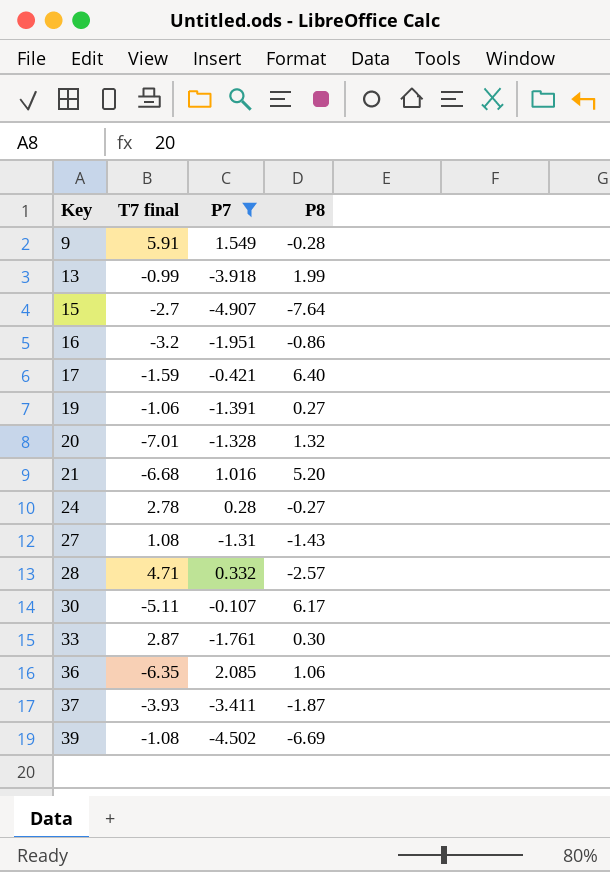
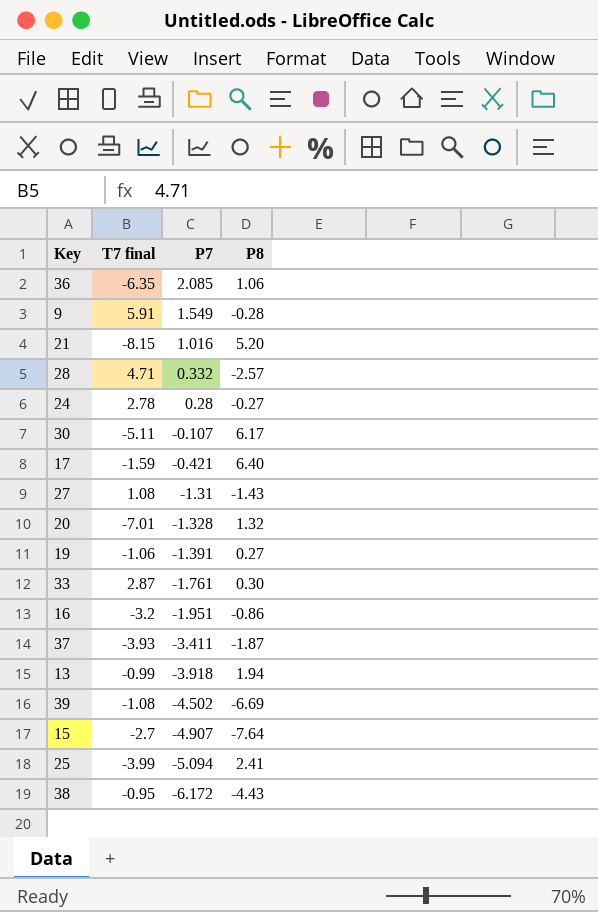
filter: P7 >= -4.907 -> none
row order: Key ascending -> P7 descending
21 | T7 final: -6.68 -> -8.15
13 | P8: 1.99 -> 1.94

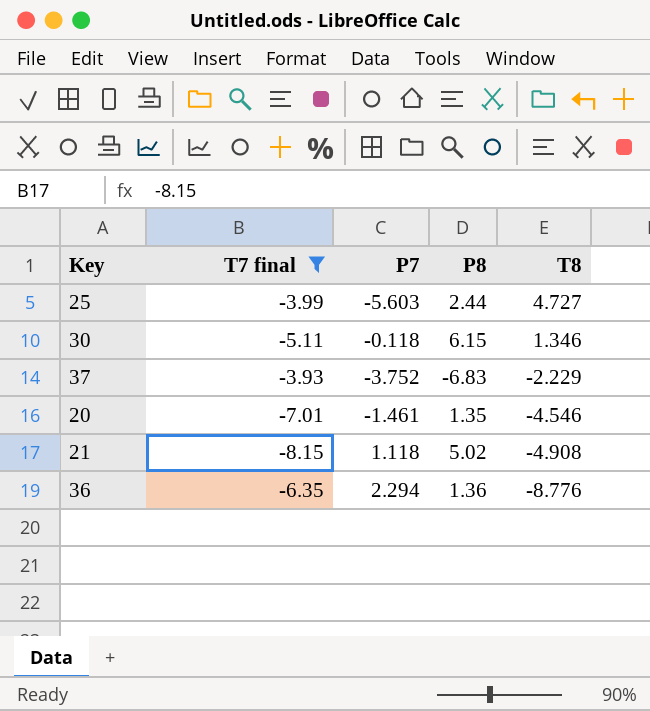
filter: none -> T7 final <= -3.93
row order: P7 descending -> T8 descending
column T8 | position: none -> 5
25 | P7: -5.094 -> -5.603
25 | P8: 2.41 -> 2.44
30 | P7: -0.107 -> -0.118
30 | P8: 6.17 -> 6.15
37 | P7: -3.411 -> -3.752
37 | P8: -1.87 -> -6.83
20 | P7: -1.328 -> -1.461
20 | P8: 1.32 -> 1.35
21 | P7: 1.016 -> 1.118
21 | P8: 5.20 -> 5.02
36 | P7: 2.085 -> 2.294
36 | P8: 1.06 -> 1.36

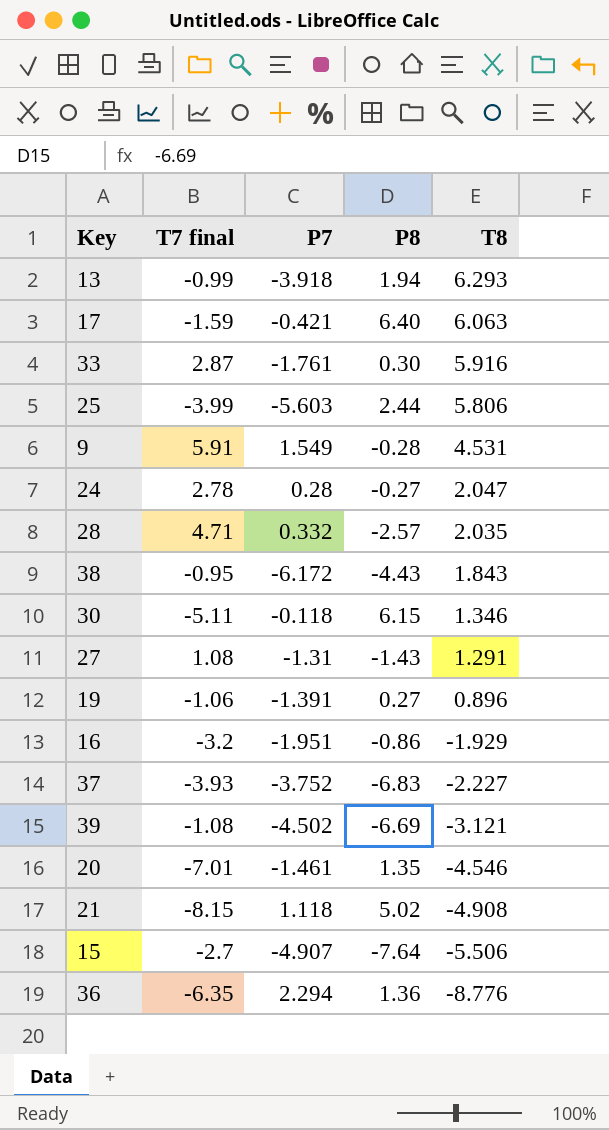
filter: T7 final <= -3.93 -> none
25 | T8: 4.727 -> 5.806
37 | T8: -2.229 -> -2.227

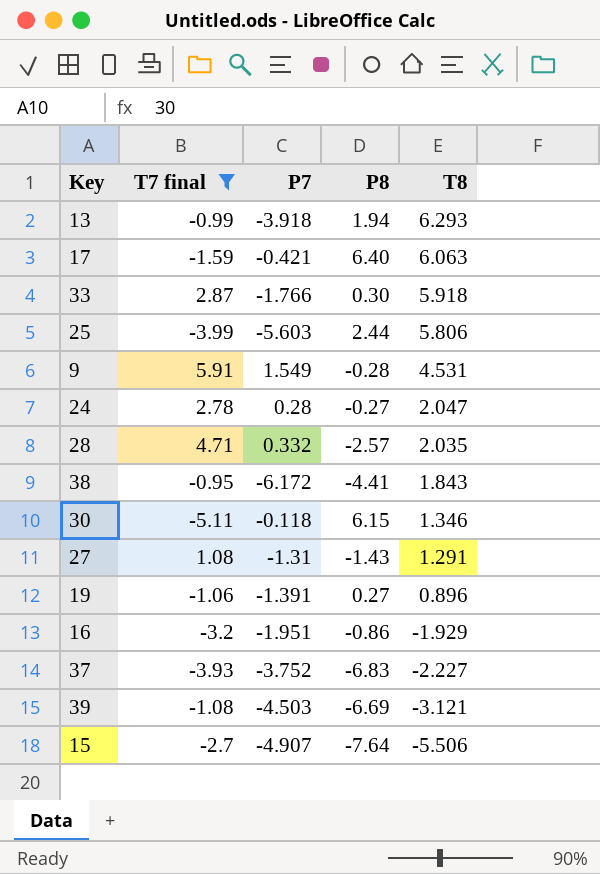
filter: none -> T7 final >= -5.11
33 | P7: -1.761 -> -1.766
33 | T8: 5.916 -> 5.918
38 | P8: -4.43 -> -4.41
39 | P7: -4.502 -> -4.503

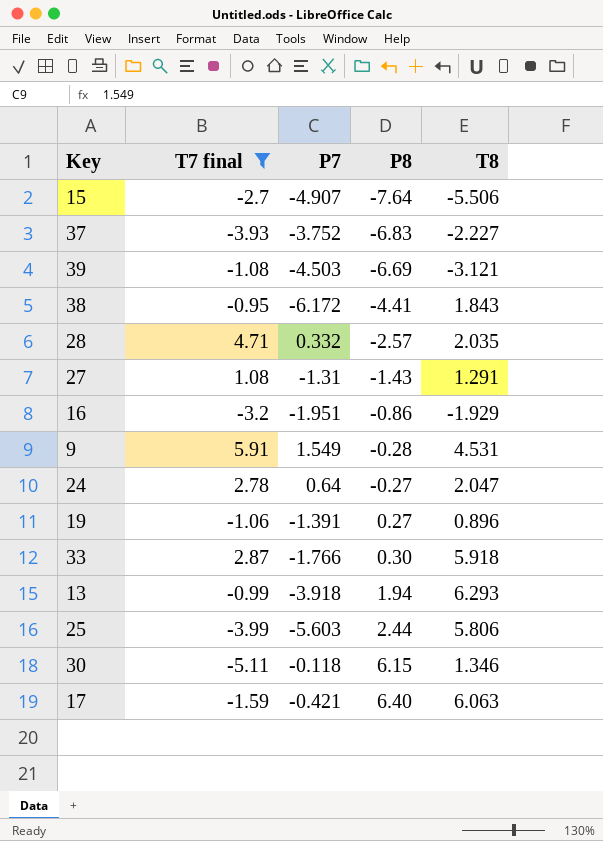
row order: T8 descending -> P8 ascending
24 | P7: 0.28 -> 0.64

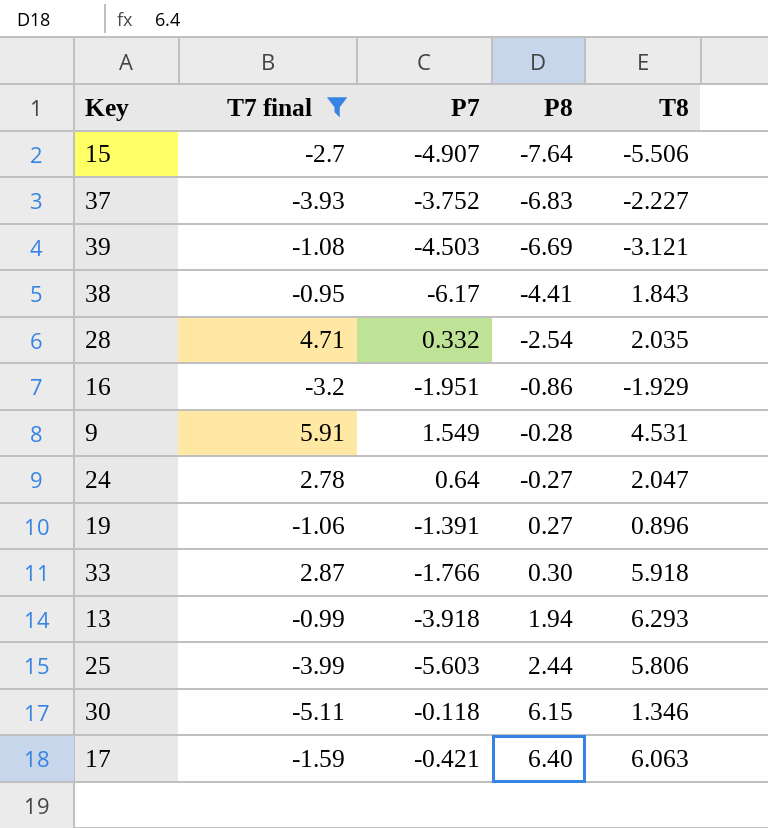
row 27: 1.08 | -1.31 | -1.43 | 1.291 -> none
38 | P7: -6.172 -> -6.17
28 | P8: -2.57 -> -2.54

